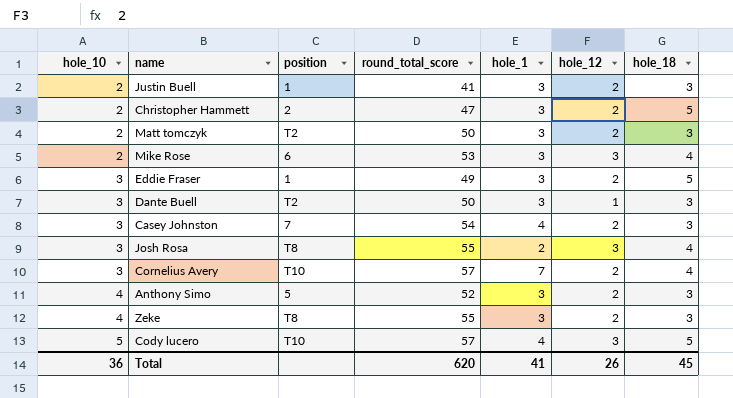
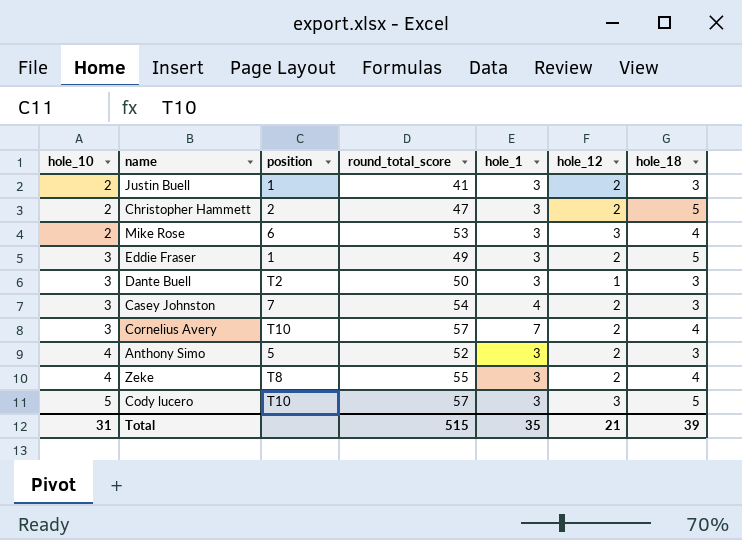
row Matt tomczyk: 2 | T2 | 50 | 3 | 2 | 3 -> none
row Josh Rosa: 3 | T8 | 55 | 2 | 3 | 4 -> none
Zeke | hole_18: 3 -> 4
Cody lucero | hole_1: 4 -> 3
Total | hole_10: 36 -> 31
Total | round_total_score: 620 -> 515
Total | hole_1: 41 -> 35
Total | hole_12: 26 -> 21
Total | hole_18: 45 -> 39

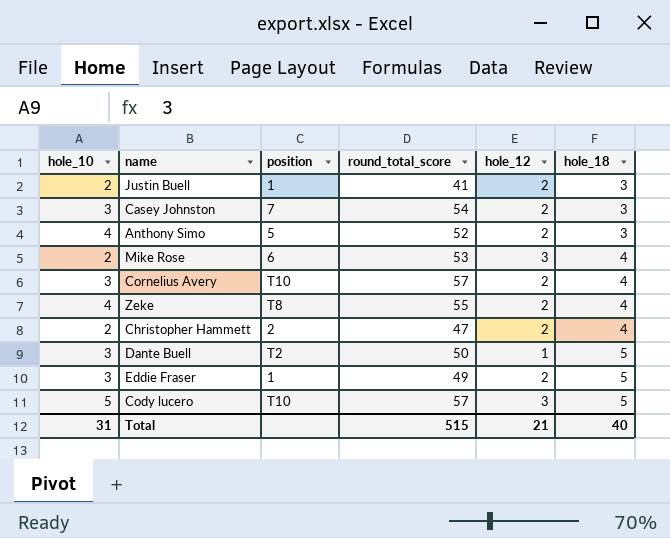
row order: hole_10 ascending -> hole_18 ascending
column hole_1 | position: 5 -> none
Christopher Hammett | hole_18: 5 -> 4
Dante Buell | hole_18: 3 -> 5
Total | hole_18: 39 -> 40

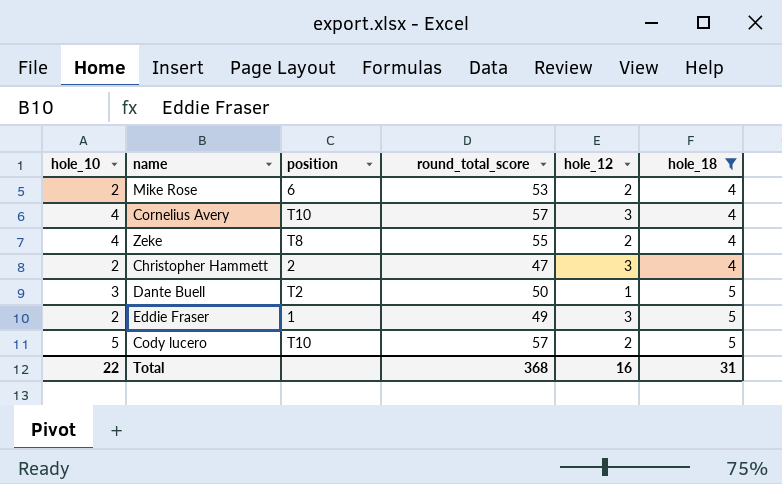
filter: none -> hole_18 != 3
Mike Rose | hole_12: 3 -> 2
Cornelius Avery | hole_10: 3 -> 4
Cornelius Avery | hole_12: 2 -> 3
Christopher Hammett | hole_12: 2 -> 3
Eddie Fraser | hole_10: 3 -> 2
Eddie Fraser | hole_12: 2 -> 3
Cody lucero | hole_12: 3 -> 2
Total | hole_10: 31 -> 22
Total | round_total_score: 515 -> 368
Total | hole_12: 21 -> 16
Total | hole_18: 40 -> 31

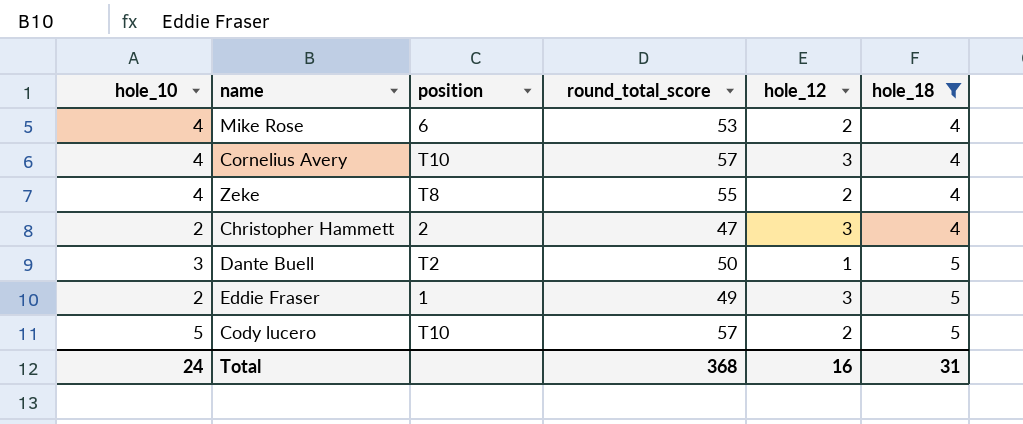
Mike Rose | hole_10: 2 -> 4
Total | hole_10: 22 -> 24

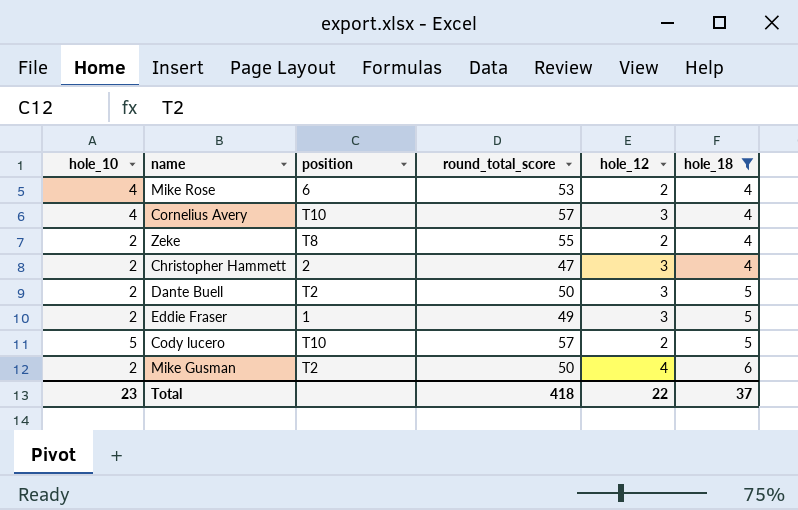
Zeke | hole_10: 4 -> 2
Dante Buell | hole_10: 3 -> 2
Dante Buell | hole_12: 1 -> 3
row Mike Gusman: none -> 2 | T2 | 50 | 4 | 6
Total | hole_10: 24 -> 23
Total | round_total_score: 368 -> 418
Total | hole_12: 16 -> 22
Total | hole_18: 31 -> 37

